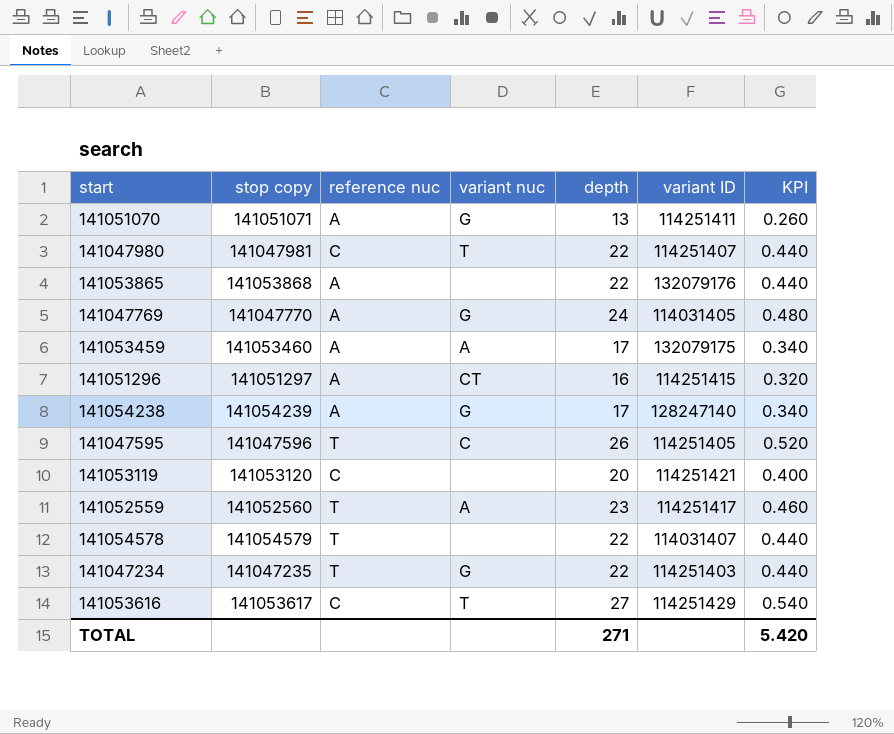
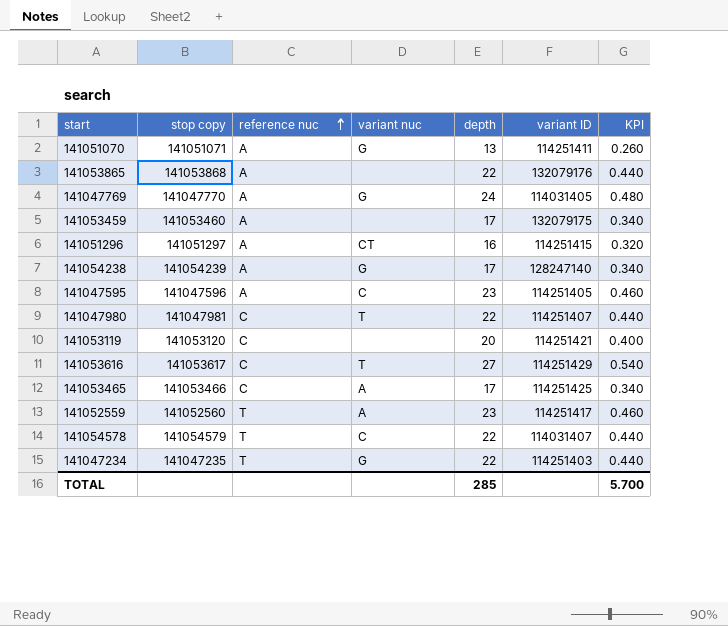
row order: none -> reference nuc ascending
141053459 | variant nuc: A -> none
141047595 | reference nuc: T -> A
141047595 | depth: 26 -> 23
141047595 | KPI: 0.520 -> 0.460
row 141053465: none -> 141053466 | C | A | 17 | 114251425 | 0.340
141054578 | variant nuc: none -> C
TOTAL | depth: 271 -> 285
TOTAL | KPI: 5.420 -> 5.700

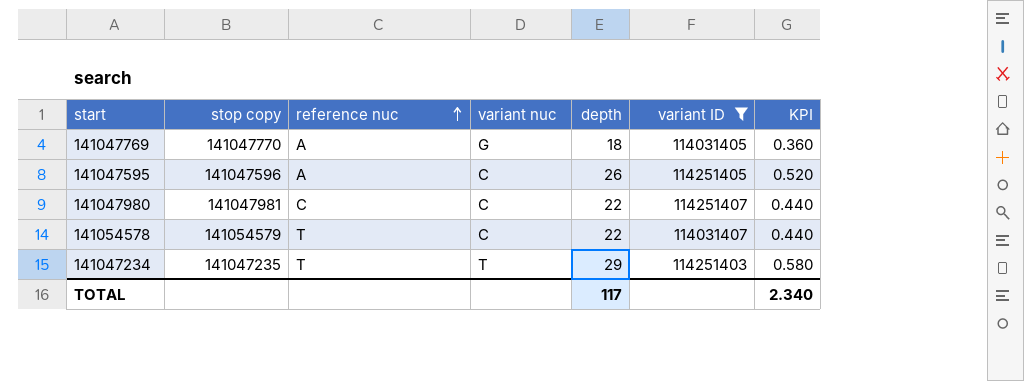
filter: none -> variant ID <= 114251407
141047769 | depth: 24 -> 18
141047769 | KPI: 0.480 -> 0.360
141047595 | depth: 23 -> 26
141047595 | KPI: 0.460 -> 0.520
141047980 | variant nuc: T -> C
141047234 | variant nuc: G -> T
141047234 | depth: 22 -> 29
141047234 | KPI: 0.440 -> 0.580
TOTAL | depth: 285 -> 117
TOTAL | KPI: 5.700 -> 2.340

